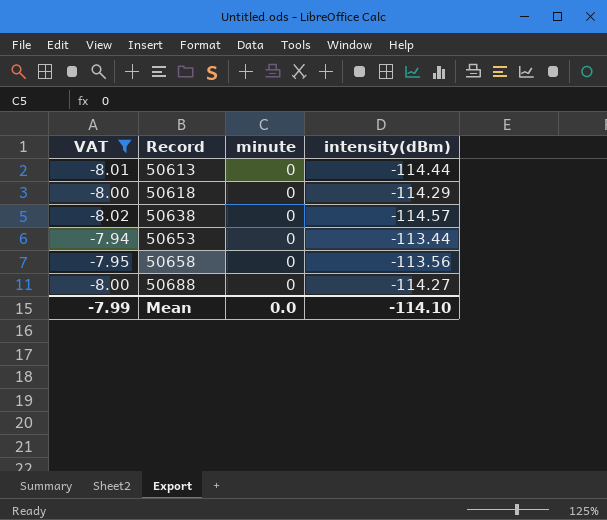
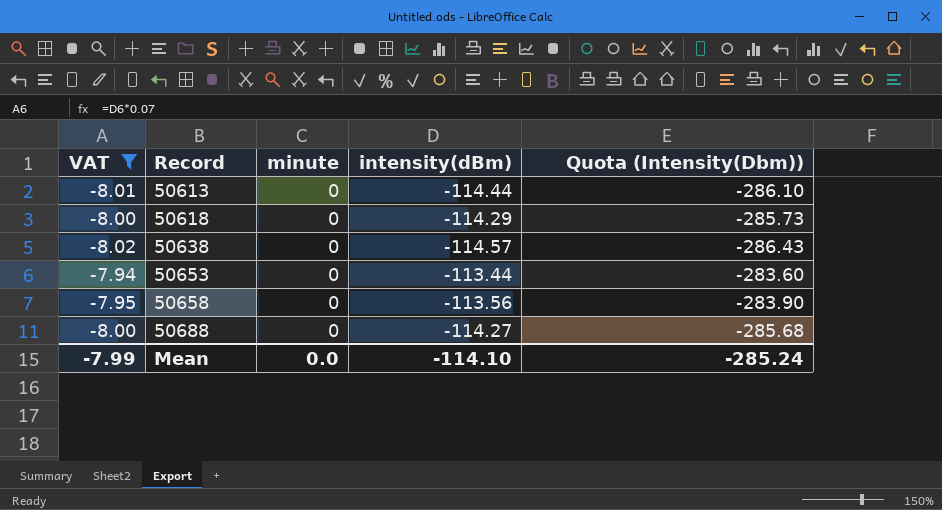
column Quota (Intensity(Dbm)) | formula: none -> [intensity(dBm)] * 2.5

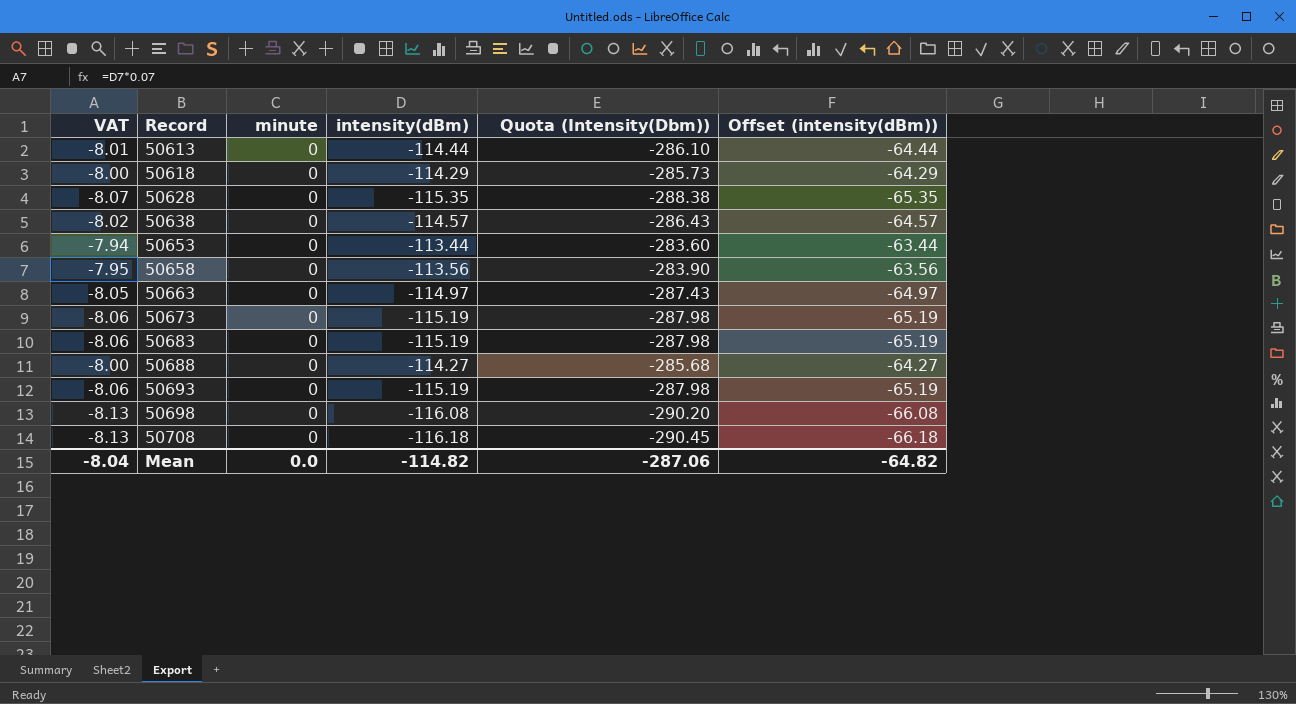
filter: VAT >= -8.02 -> none
column Offset (intensity(dBm)) | formula: none -> [intensity(dBm)] + 50
Mean | VAT: -7.99 -> -8.04
Mean | intensity(dBm): -114.10 -> -114.82
Mean | Quota (Intensity(Dbm)): -285.24 -> -287.06

